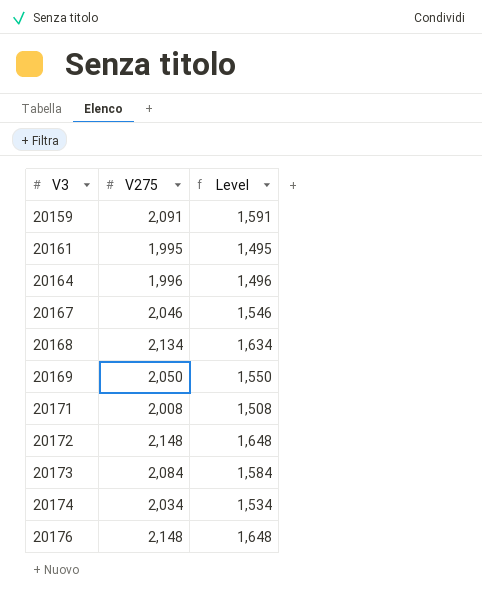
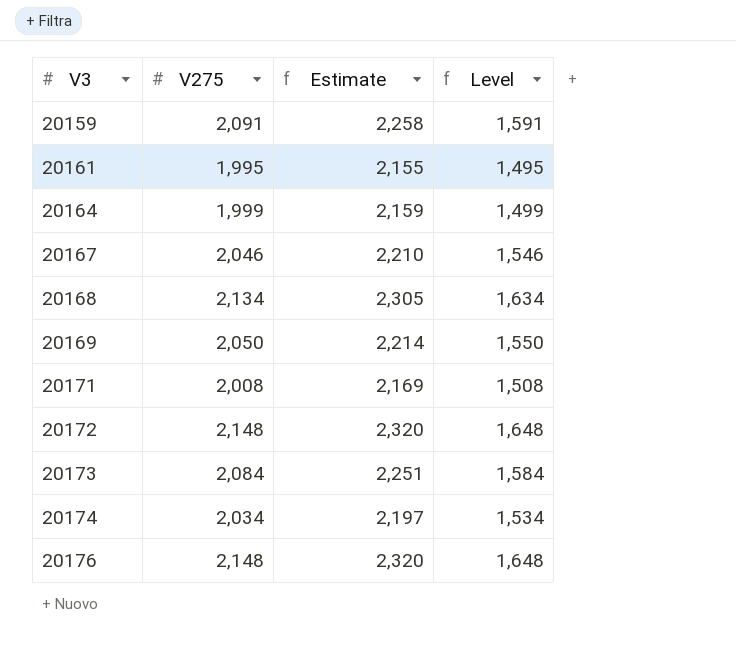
column Estimate | formula: none -> [V275] * 1.08
20164 | V275: 1,996 -> 1,999
20164 | Level: 1,496 -> 1,499

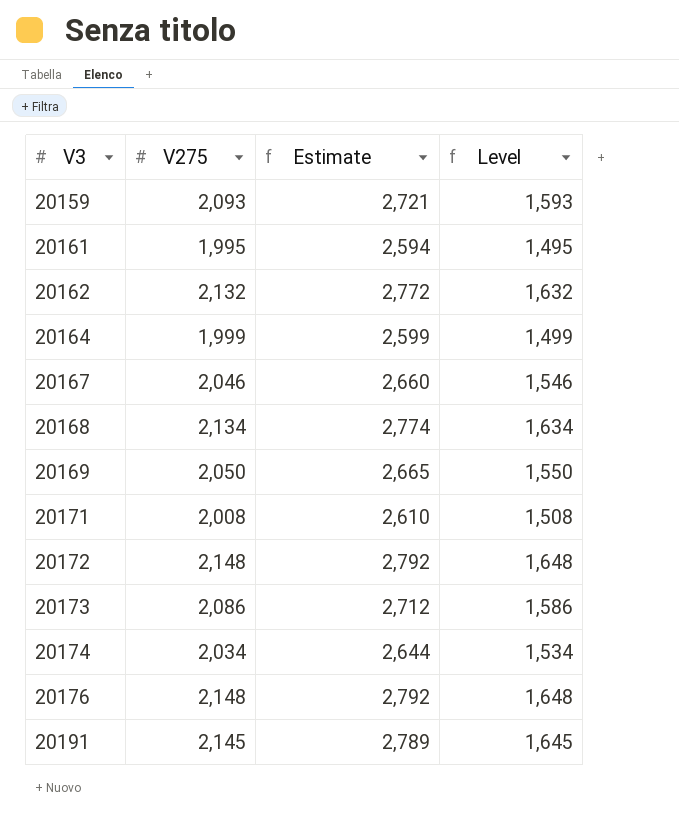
column Estimate | formula: [V275] * 1.08 -> [V275] * 1.3
20159 | V275: 2,091 -> 2,093
20159 | Level: 1,591 -> 1,593
row 20162: none -> 2,132 | 2,772 | 1,632
20173 | V275: 2,084 -> 2,086
20173 | Level: 1,584 -> 1,586
row 20191: none -> 2,145 | 2,789 | 1,645

